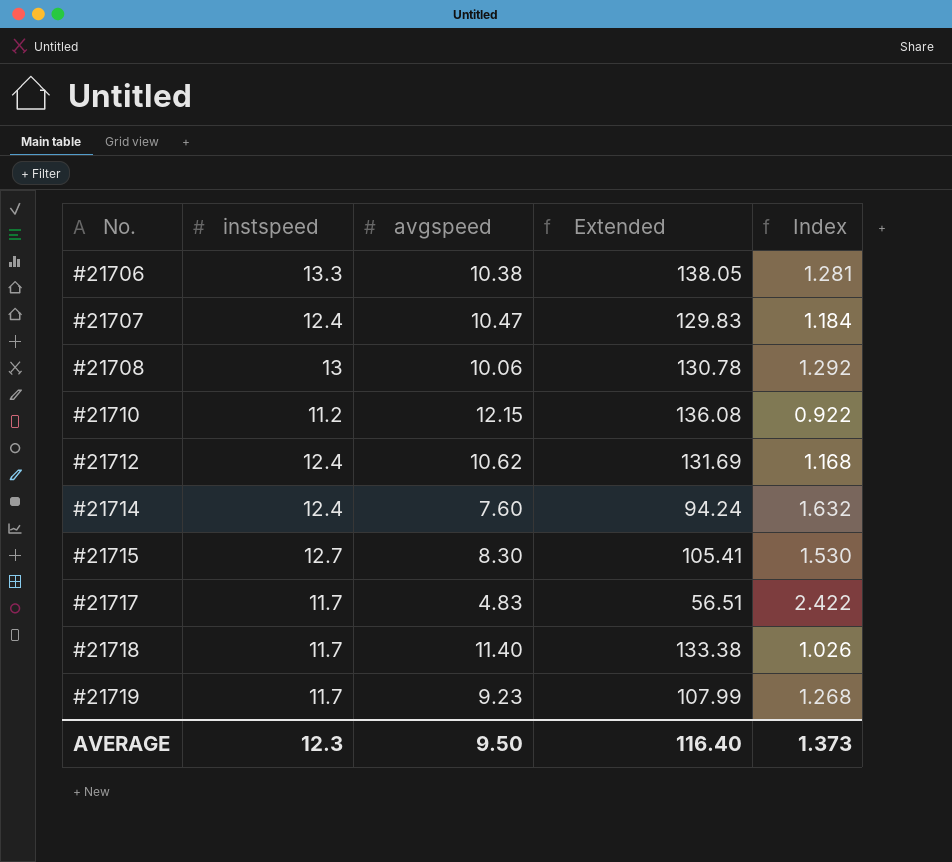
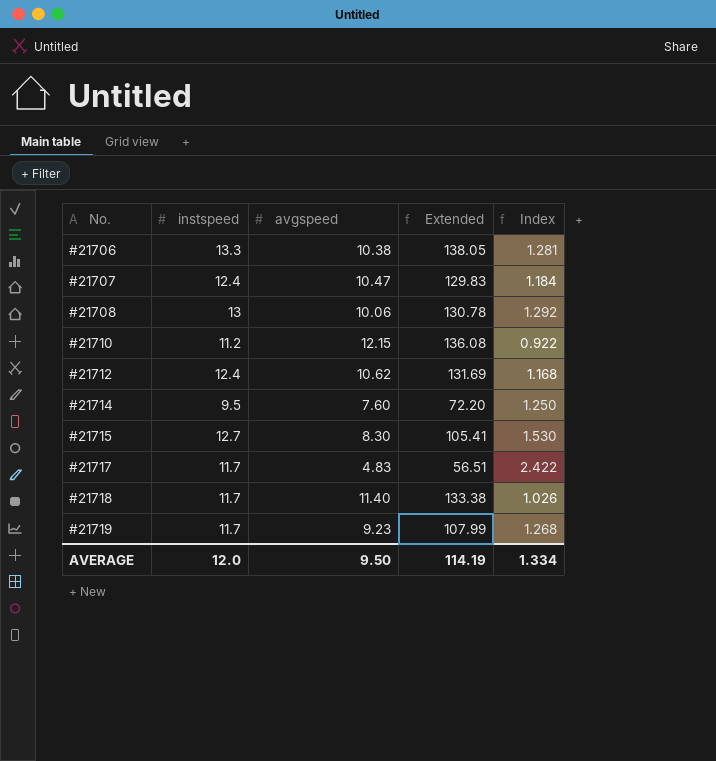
#21714 | instspeed: 12.4 -> 9.5
#21714 | Extended: 94.24 -> 72.20
#21714 | Index: 1.632 -> 1.250
AVERAGE | instspeed: 12.3 -> 12.0
AVERAGE | Extended: 116.40 -> 114.19
AVERAGE | Index: 1.373 -> 1.334

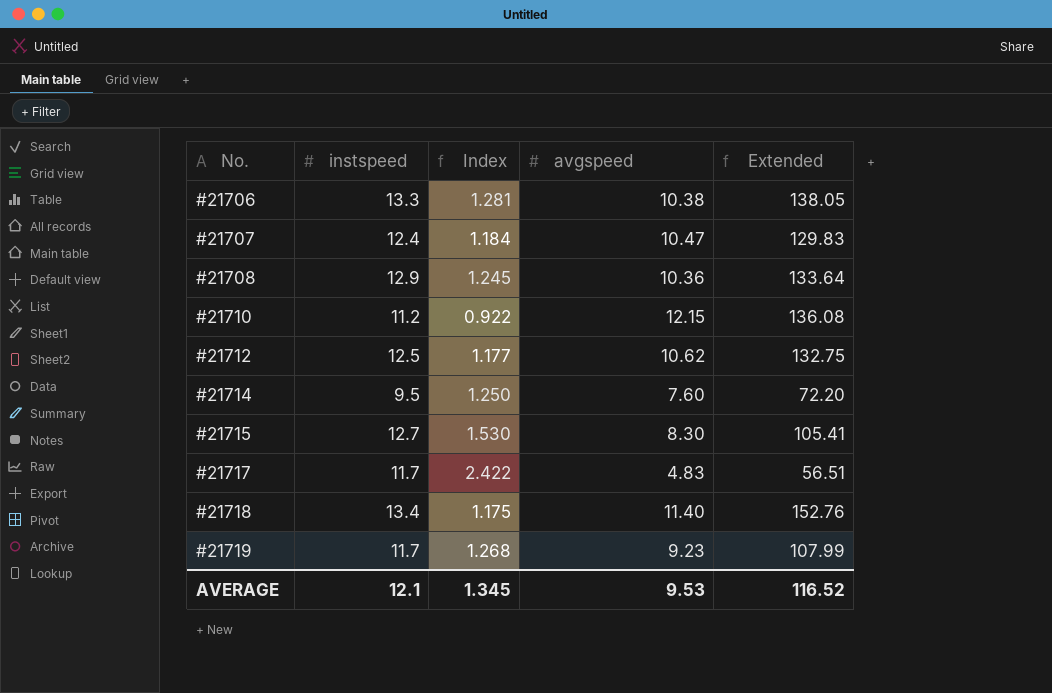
column Index | position: 5 -> 3
#21708 | instspeed: 13 -> 12.9
#21708 | Index: 1.292 -> 1.245
#21708 | avgspeed: 10.06 -> 10.36
#21708 | Extended: 130.78 -> 133.64
#21712 | instspeed: 12.4 -> 12.5
#21712 | Index: 1.168 -> 1.177
#21712 | Extended: 131.69 -> 132.75
#21718 | instspeed: 11.7 -> 13.4
#21718 | Index: 1.026 -> 1.175
#21718 | Extended: 133.38 -> 152.76
AVERAGE | instspeed: 12.0 -> 12.1
AVERAGE | Index: 1.334 -> 1.345
AVERAGE | avgspeed: 9.50 -> 9.53
AVERAGE | Extended: 114.19 -> 116.52

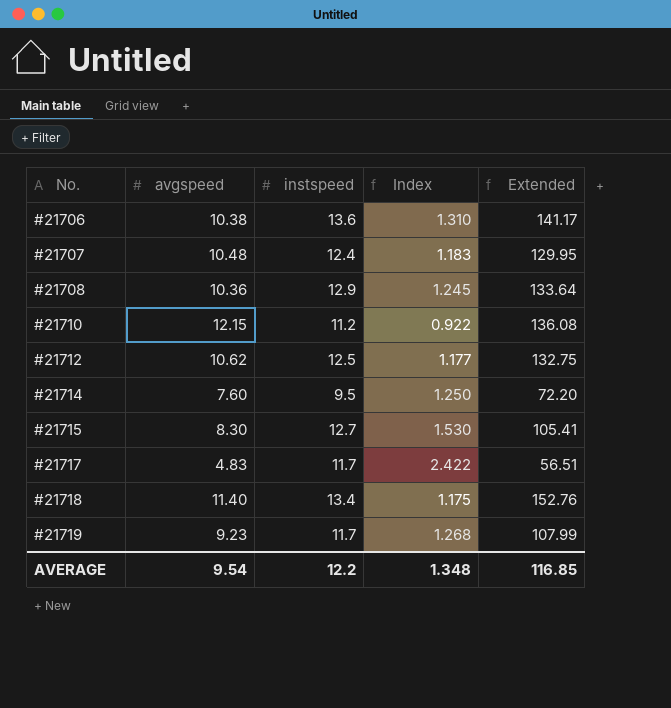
column avgspeed | position: 4 -> 2
#21706 | instspeed: 13.3 -> 13.6
#21706 | Index: 1.281 -> 1.310
#21706 | Extended: 138.05 -> 141.17
#21707 | avgspeed: 10.47 -> 10.48
#21707 | Index: 1.184 -> 1.183
#21707 | Extended: 129.83 -> 129.95
AVERAGE | avgspeed: 9.53 -> 9.54
AVERAGE | instspeed: 12.1 -> 12.2
AVERAGE | Index: 1.345 -> 1.348
AVERAGE | Extended: 116.52 -> 116.85

